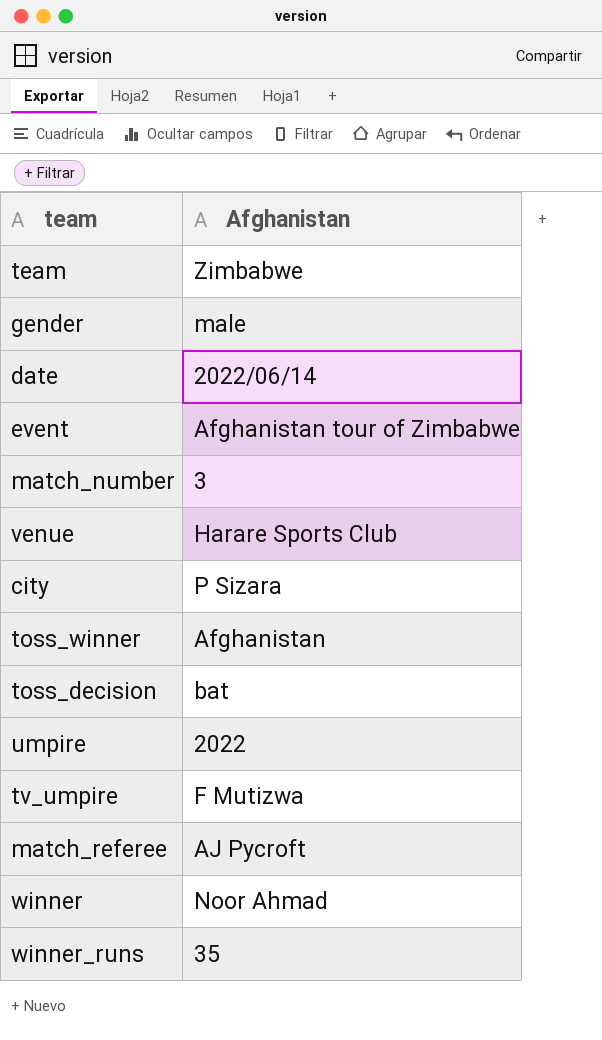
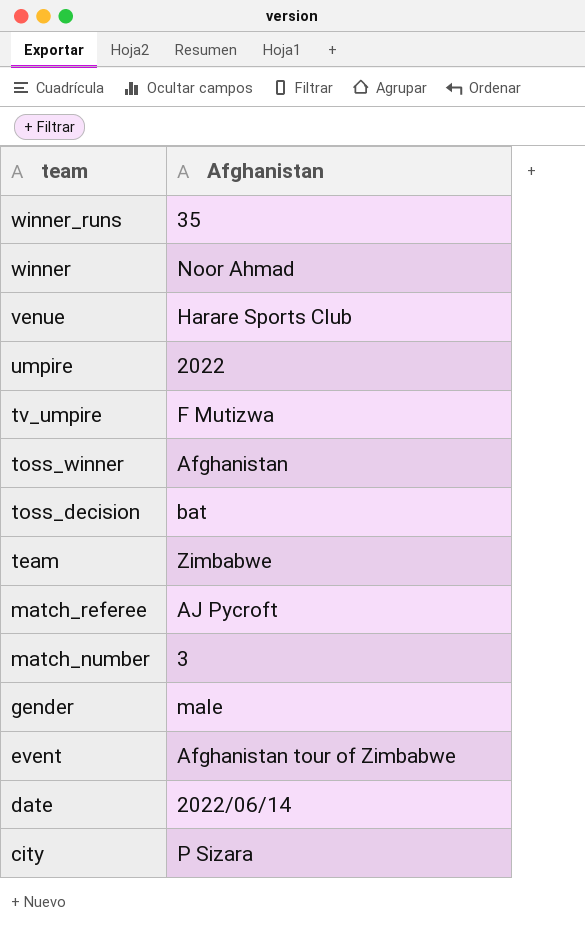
row order: none -> team descending

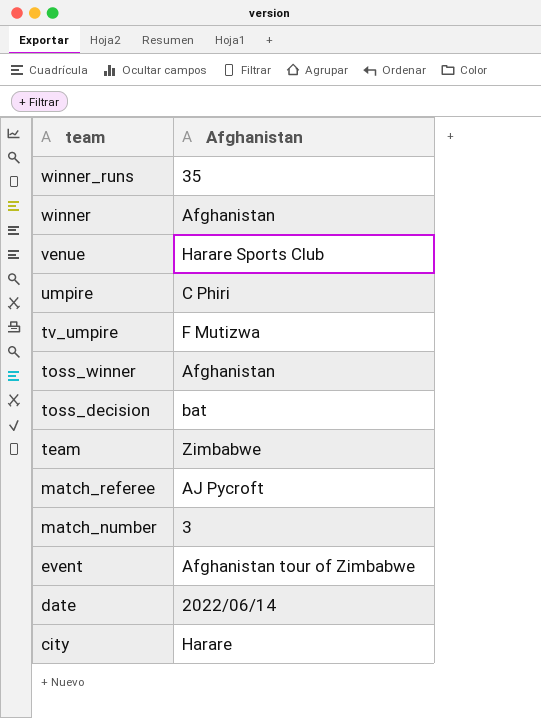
row gender: male -> none
winner | Afghanistan: Noor Ahmad -> Afghanistan
umpire | Afghanistan: 2022 -> C Phiri
city | Afghanistan: P Sizara -> Harare

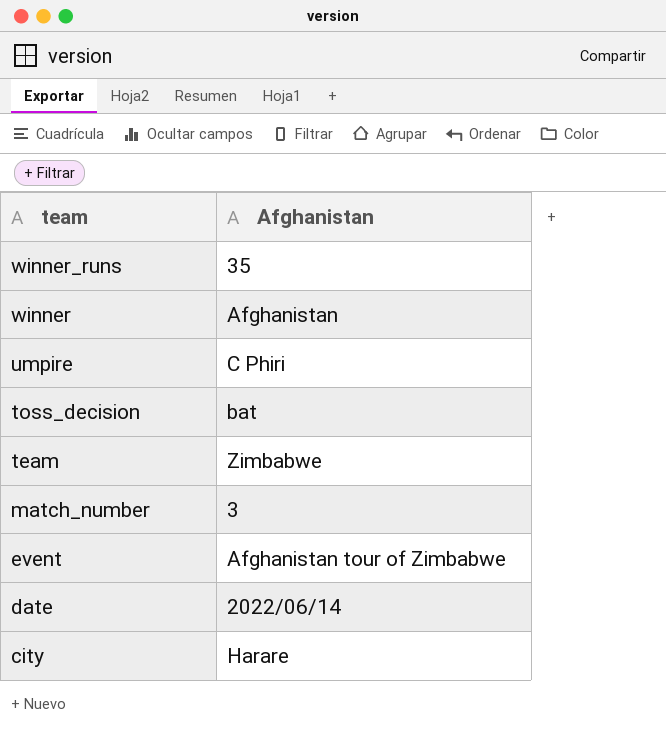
row venue: Harare Sports Club -> none
row tv_umpire: F Mutizwa -> none
row toss_winner: Afghanistan -> none
row match_referee: AJ Pycroft -> none

